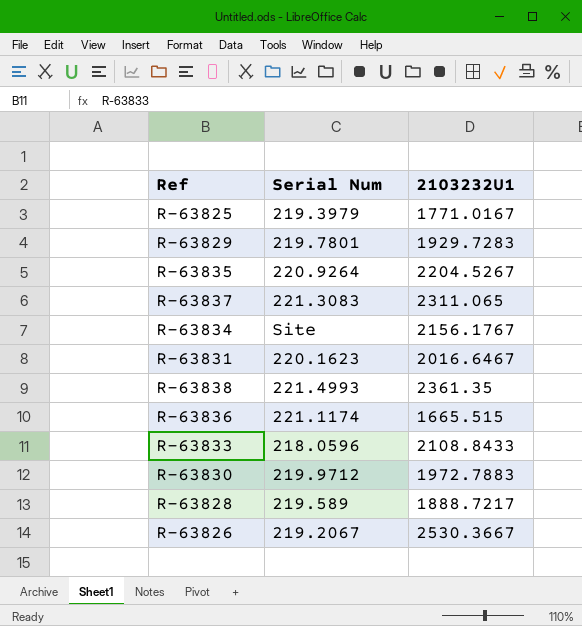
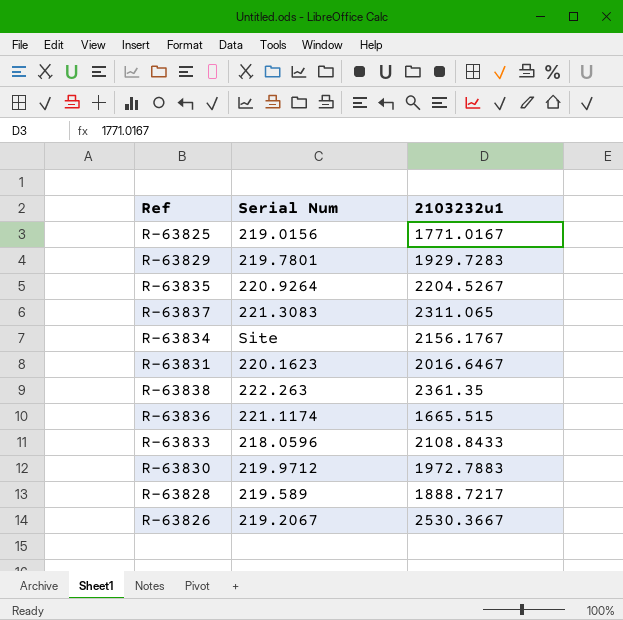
column name: 2103232U1 -> 2103232u1
R-63825 | Serial Num: 219.3979 -> 219.0156
R-63838 | Serial Num: 221.4993 -> 222.263

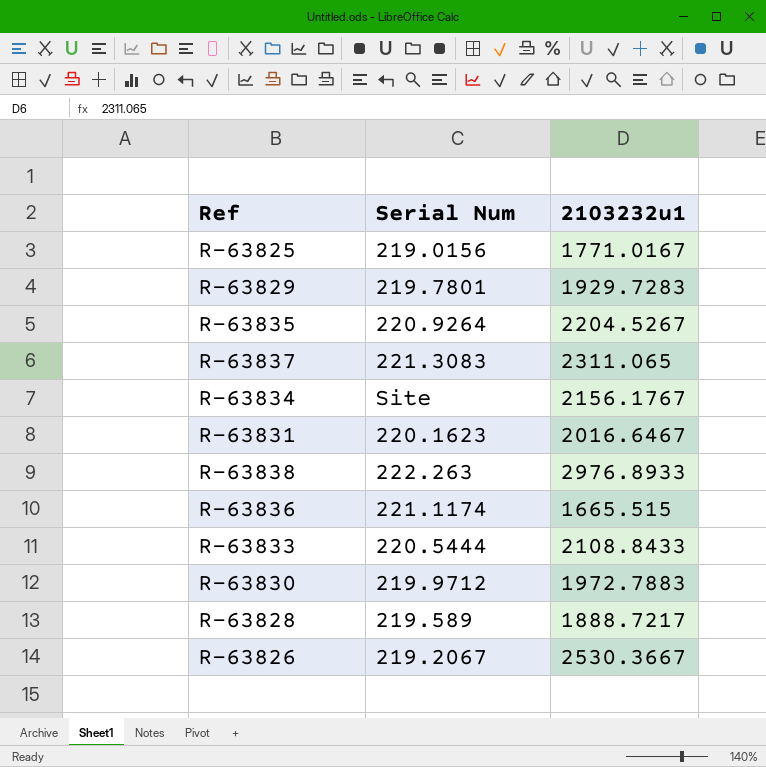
R-63838 | 2103232u1: 2361.35 -> 2976.8933
R-63833 | Serial Num: 218.0596 -> 220.5444

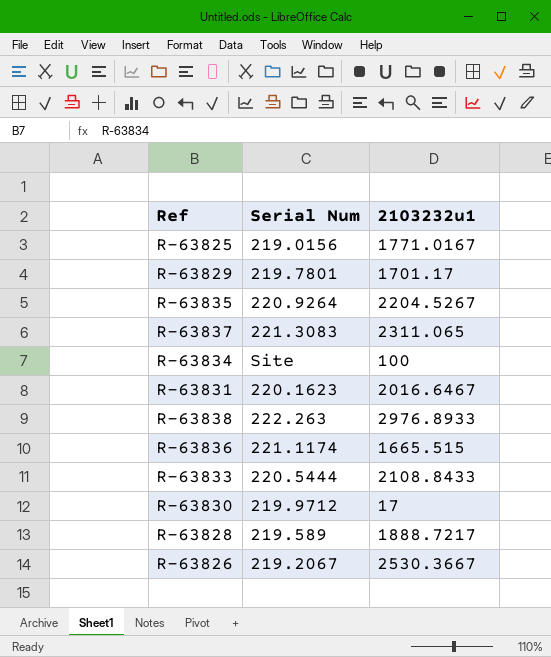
R-63829 | 2103232u1: 1929.7283 -> 1701.17
R-63834 | 2103232u1: 2156.1767 -> 100
R-63830 | 2103232u1: 1972.7883 -> 17

